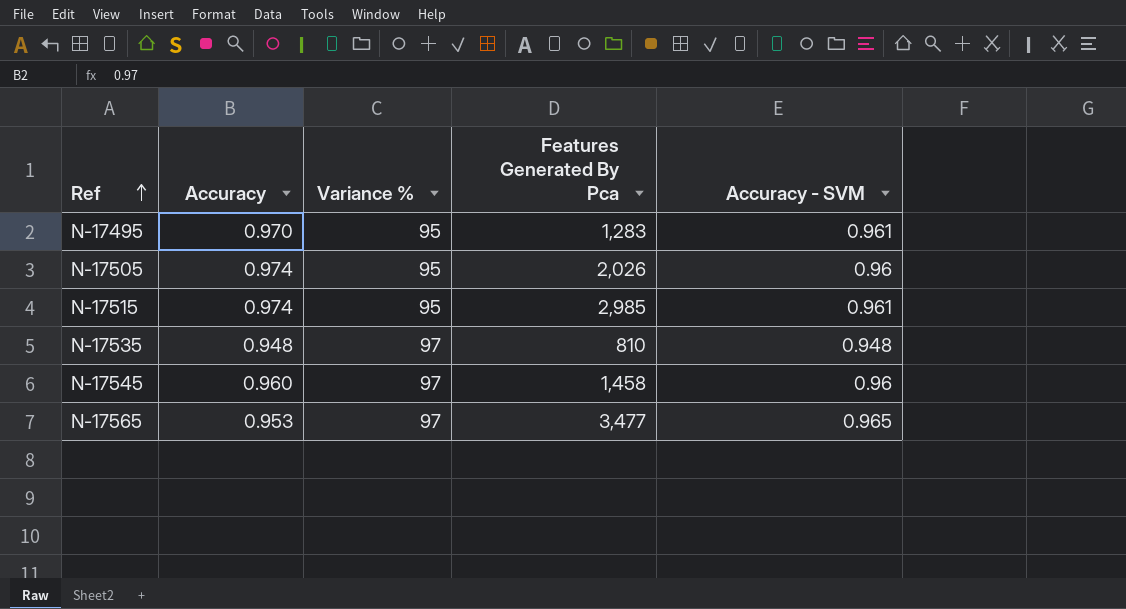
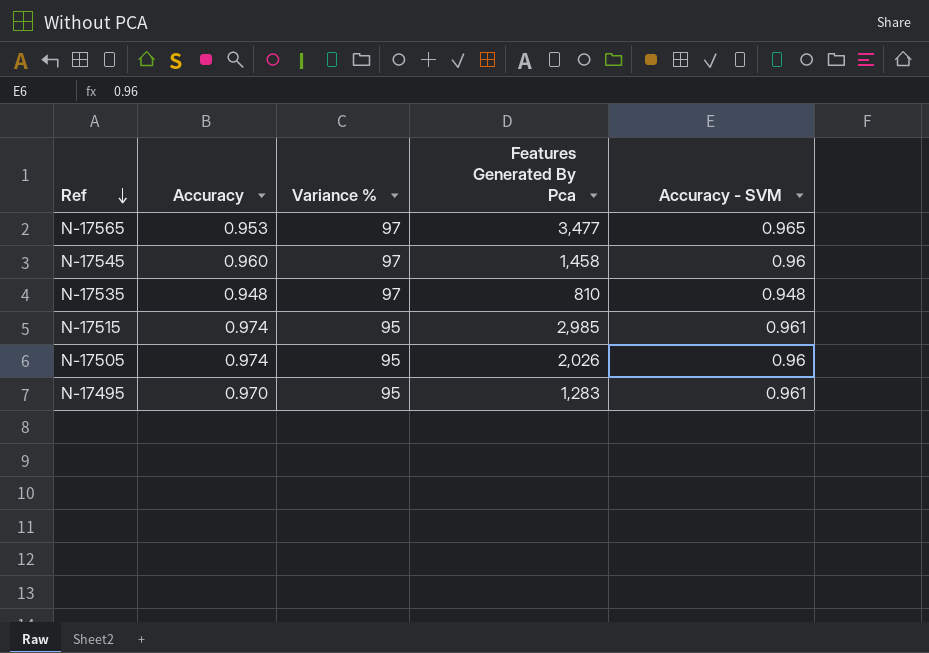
row order: Ref ascending -> Ref descending

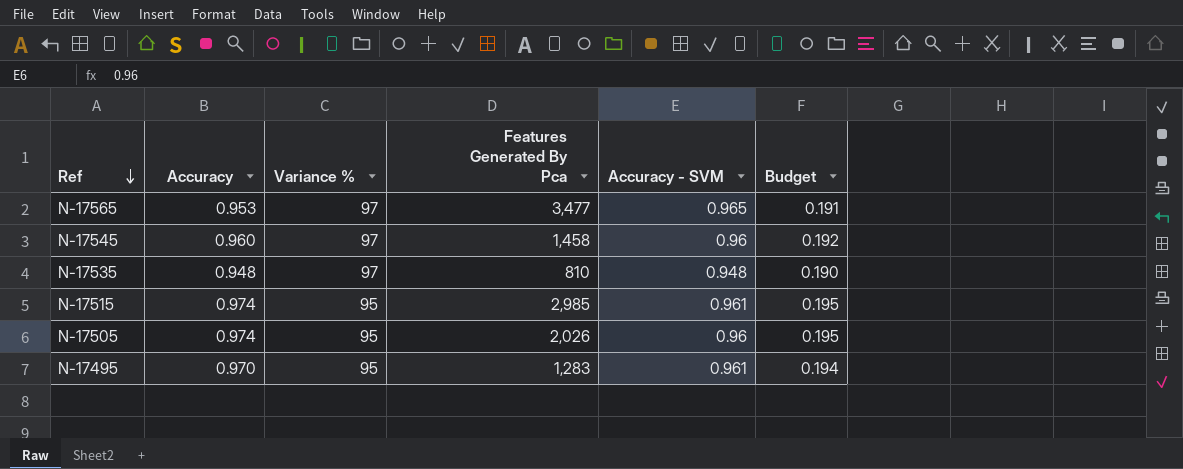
column Budget | formula: none -> [Accuracy] * 0.2

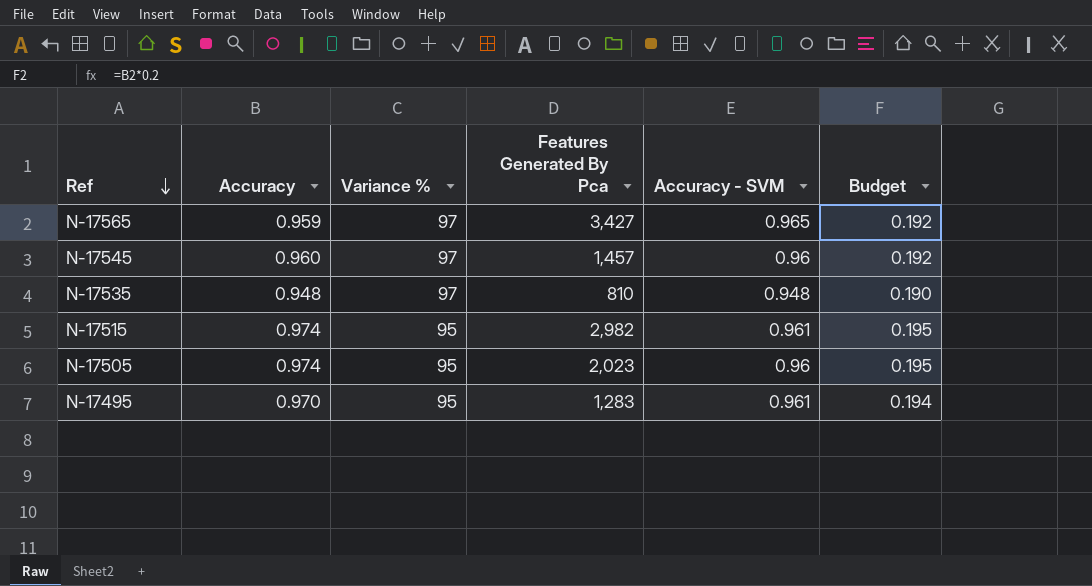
N-17565 | Accuracy: 0.953 -> 0.959
N-17565 | Features Generated By Pca: 3,477 -> 3,427
N-17565 | Budget: 0.191 -> 0.192
N-17545 | Features Generated By Pca: 1,458 -> 1,457
N-17515 | Features Generated By Pca: 2,985 -> 2,982
N-17505 | Features Generated By Pca: 2,026 -> 2,023

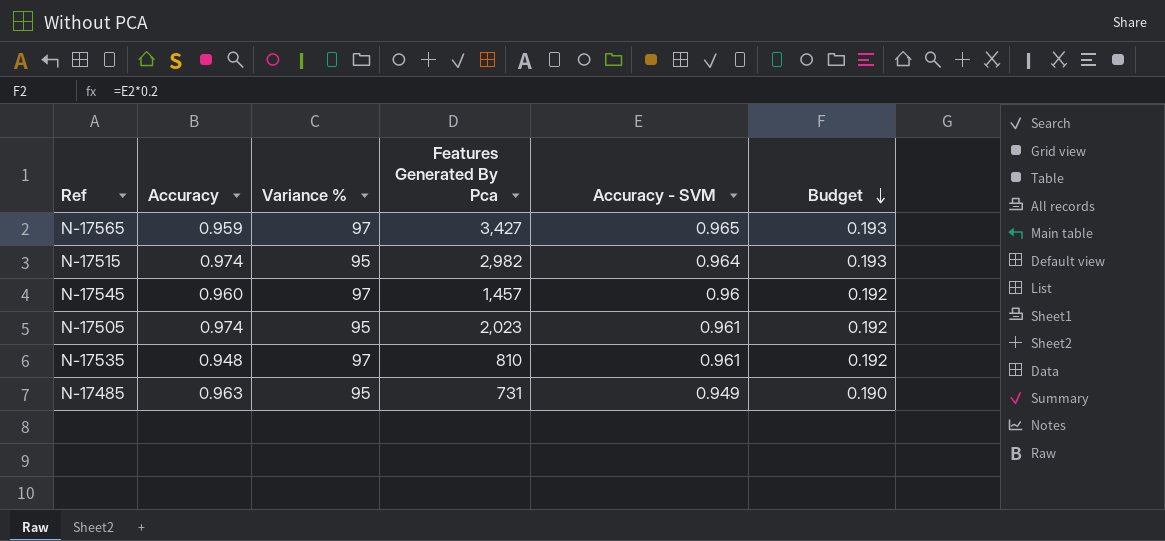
row order: Ref descending -> Budget descending
column Budget | formula: [Accuracy] * 0.2 -> [Accuracy - SVM] * 0.2
row N-17495: 0.970 | 95 | 1,283 | 0.961 | 0.194 -> none
N-17515 | Accuracy - SVM: 0.961 -> 0.964
N-17505 | Accuracy - SVM: 0.96 -> 0.961
N-17535 | Accuracy - SVM: 0.948 -> 0.961
row N-17485: none -> 0.963 | 95 | 731 | 0.949 | 0.190

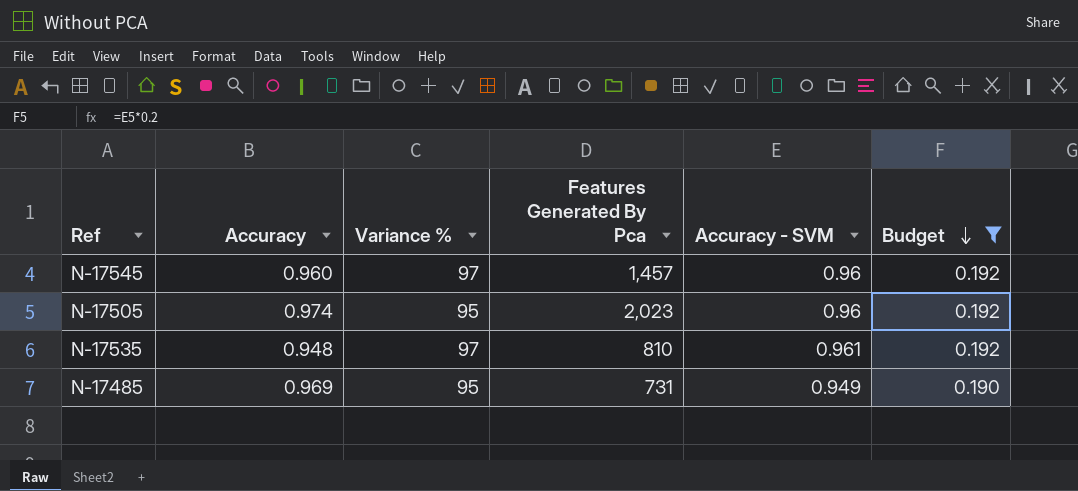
filter: none -> Budget != 0.193
N-17505 | Accuracy - SVM: 0.961 -> 0.96
N-17485 | Accuracy: 0.963 -> 0.969

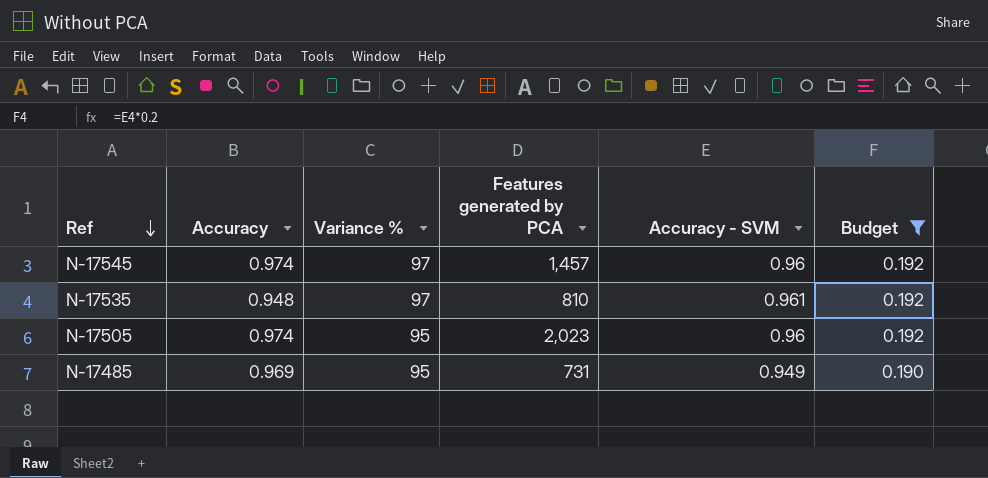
row order: Budget descending -> Ref descending
column name: Features Generated By Pca -> Features generated by PCA
N-17545 | Accuracy: 0.960 -> 0.974

